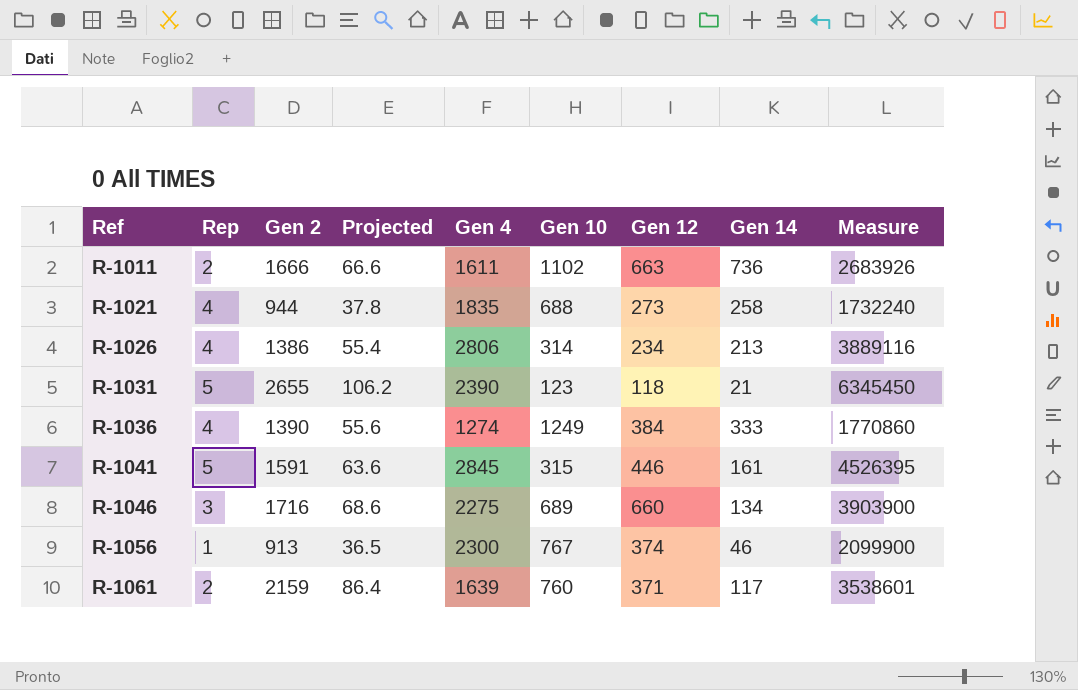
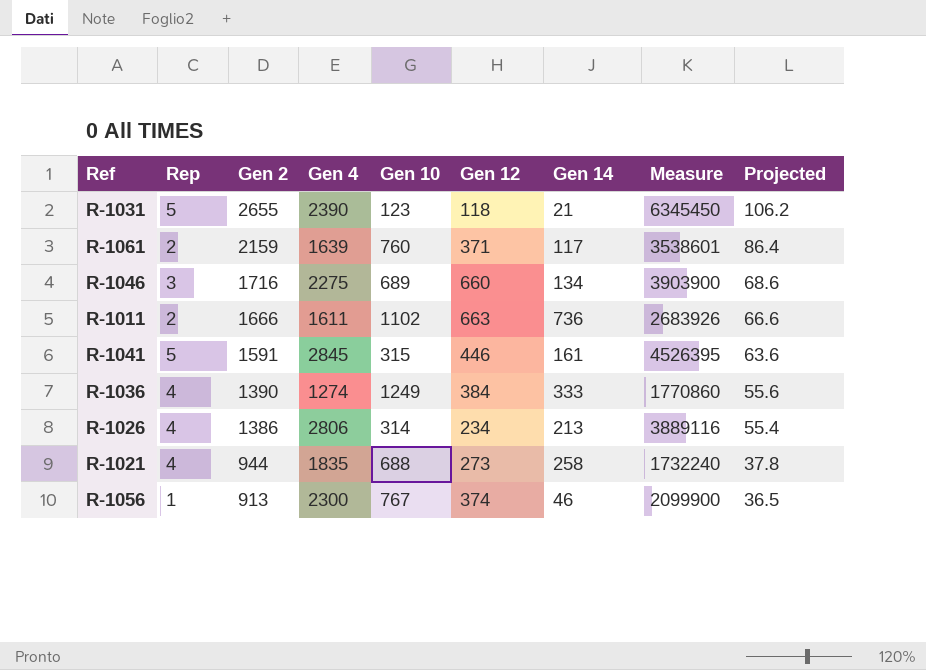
row order: Ref ascending -> Gen 2 descending
column Projected | position: 4 -> 9

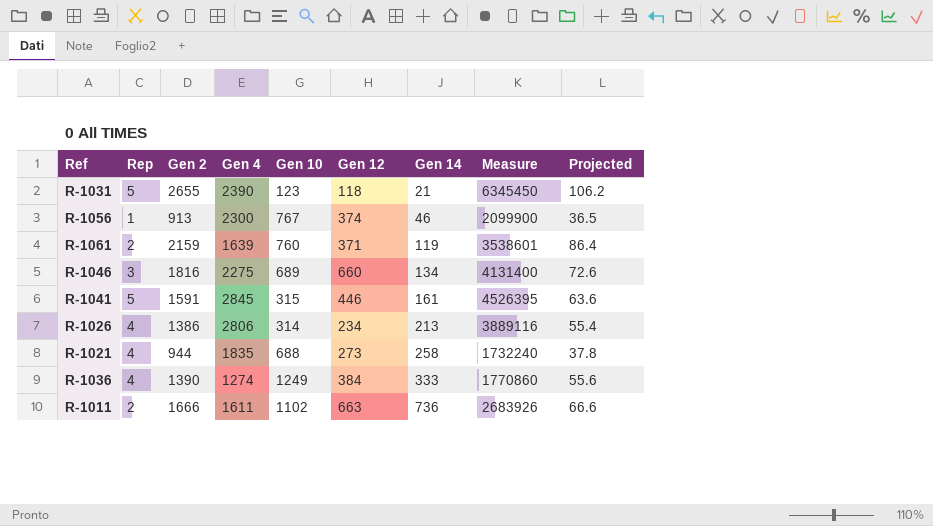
row order: Gen 2 descending -> Gen 14 ascending
R-1061 | Gen 14: 117 -> 119
R-1046 | Gen 2: 1716 -> 1816
R-1046 | Measure: 3903900 -> 4131400
R-1046 | Projected: 68.6 -> 72.6

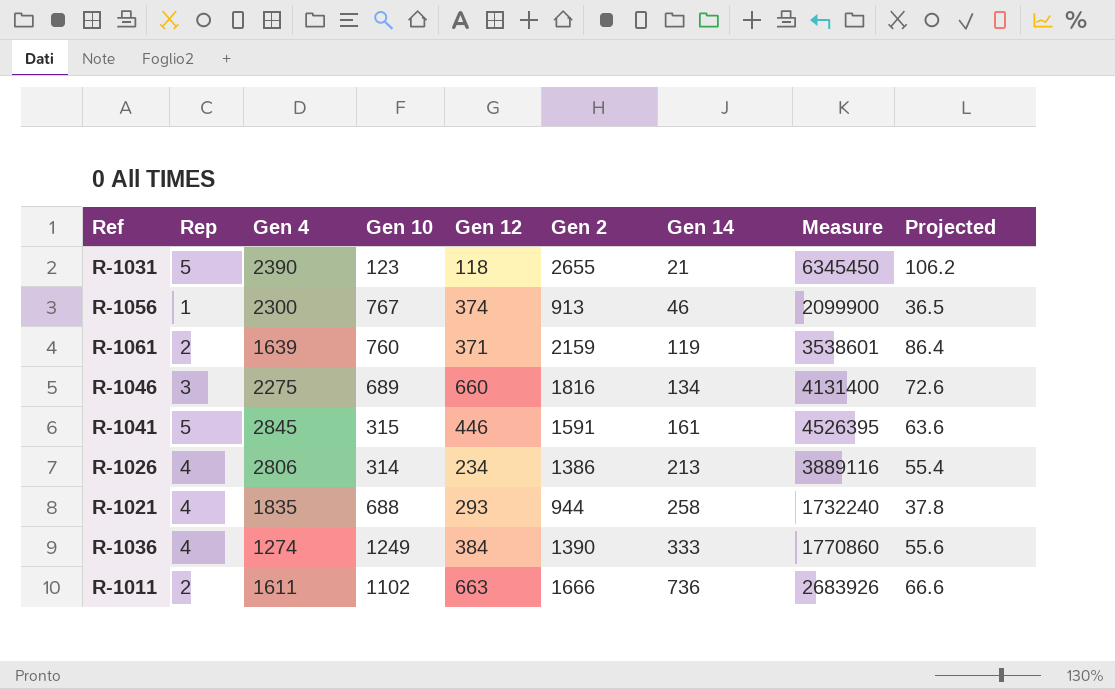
column Gen 2 | position: 3 -> 6
R-1021 | Gen 12: 273 -> 293

